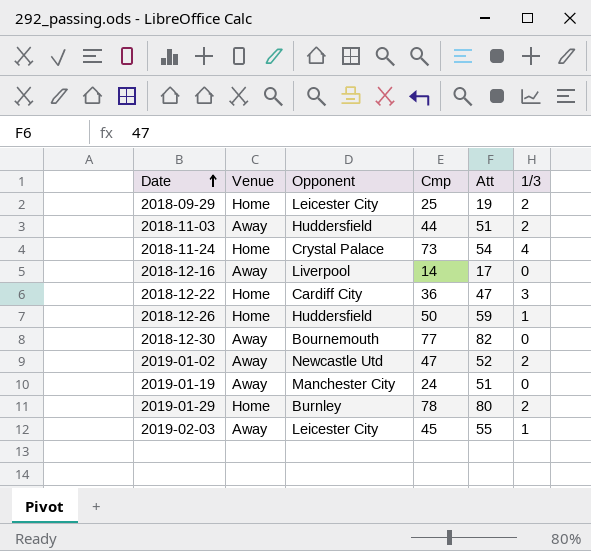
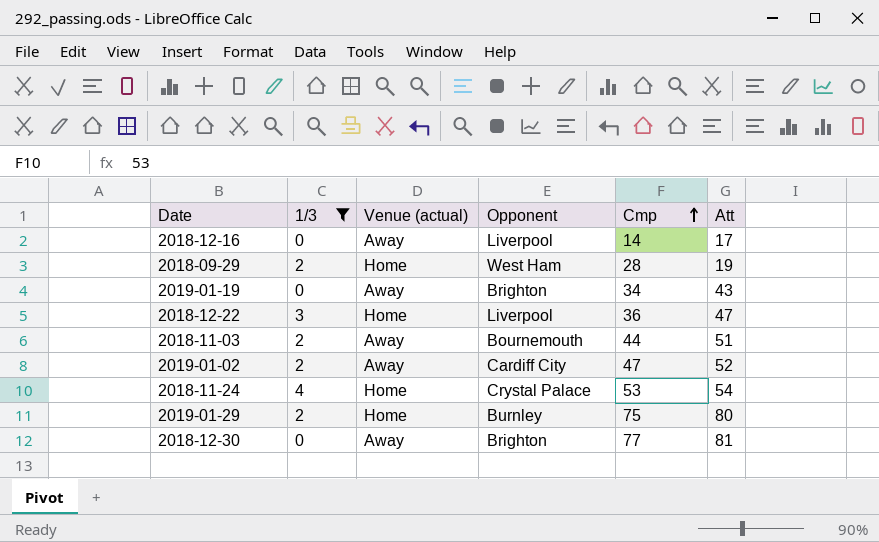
filter: none -> 1/3 != 1
row order: Date ascending -> Cmp ascending
column 1/3 | position: 6 -> 2
column name: Venue -> Venue (actual)
2018-09-29 | Opponent: Leicester City -> West Ham
2018-09-29 | Cmp: 25 -> 28
2019-01-19 | Opponent: Manchester City -> Brighton
2019-01-19 | Cmp: 24 -> 34
2019-01-19 | Att: 51 -> 43
2018-12-22 | Opponent: Cardiff City -> Liverpool
2018-11-03 | Opponent: Huddersfield -> Bournemouth
2019-01-02 | Opponent: Newcastle Utd -> Cardiff City
2018-11-24 | Cmp: 73 -> 53
2019-01-29 | Cmp: 78 -> 75
2018-12-30 | Opponent: Bournemouth -> Brighton
2018-12-30 | Att: 82 -> 81

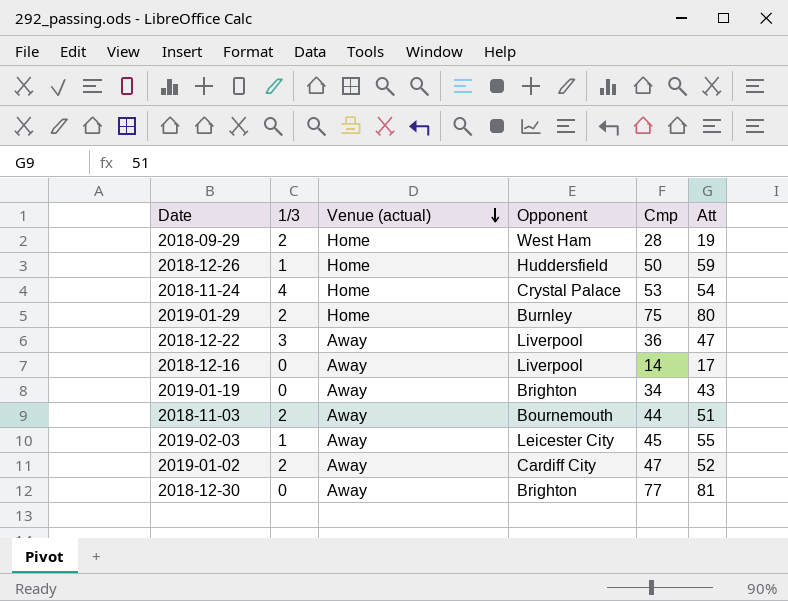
filter: 1/3 != 1 -> none
row order: Cmp ascending -> Venue (actual) descending
2018-12-22 | Venue (actual): Home -> Away

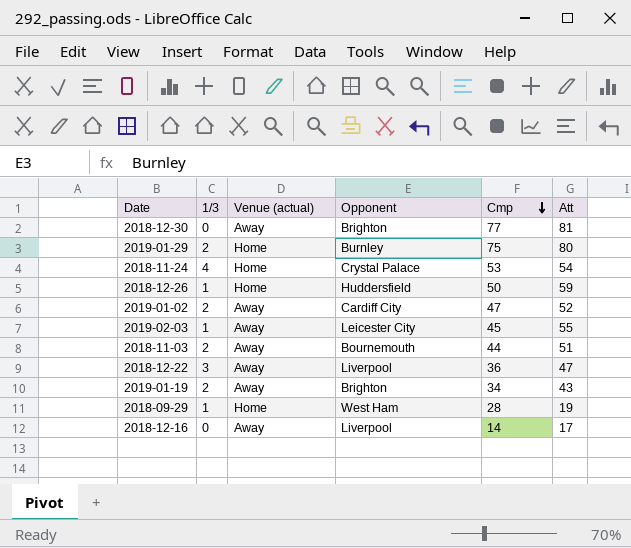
row order: Venue (actual) descending -> Cmp descending
2019-01-19 | 1/3: 0 -> 2
2018-09-29 | 1/3: 2 -> 1

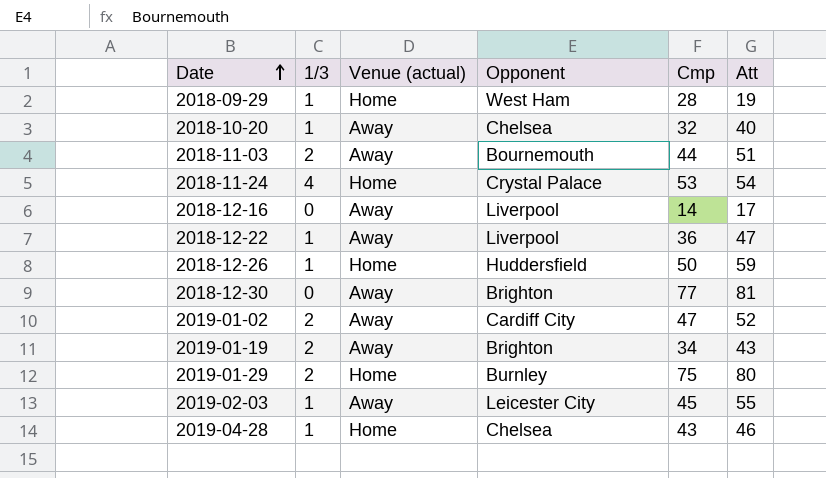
row order: Cmp descending -> Date ascending
row 2018-10-20: none -> 1 | Away | Chelsea | 32 | 40
2018-12-22 | 1/3: 3 -> 1
row 2019-04-28: none -> 1 | Home | Chelsea | 43 | 46

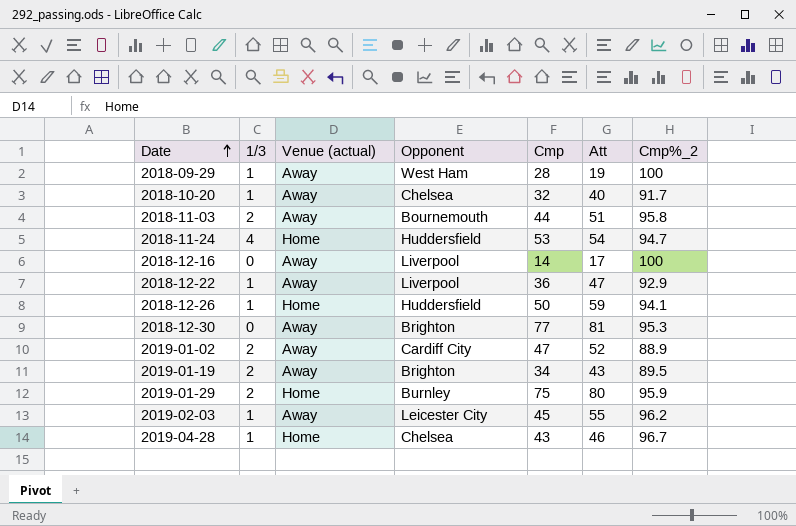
column Cmp%_2 | position: none -> 7
2018-09-29 | Venue (actual): Home -> Away
2018-11-24 | Opponent: Crystal Palace -> Huddersfield

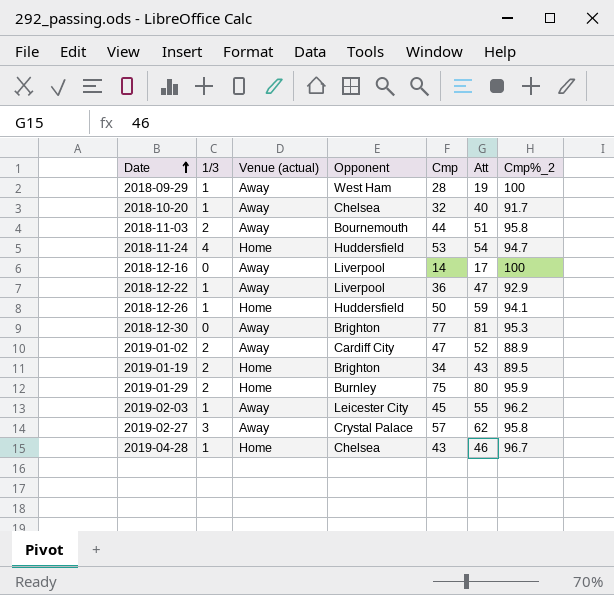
2019-01-19 | Venue (actual): Away -> Home
row 2019-02-27: none -> 3 | Away | Crystal Palace | 57 | 62 | 95.8

